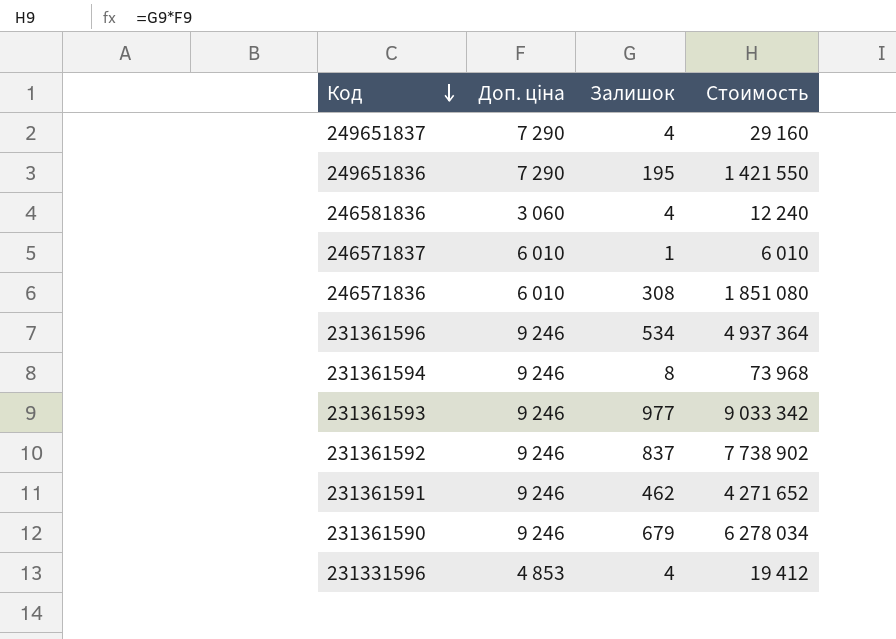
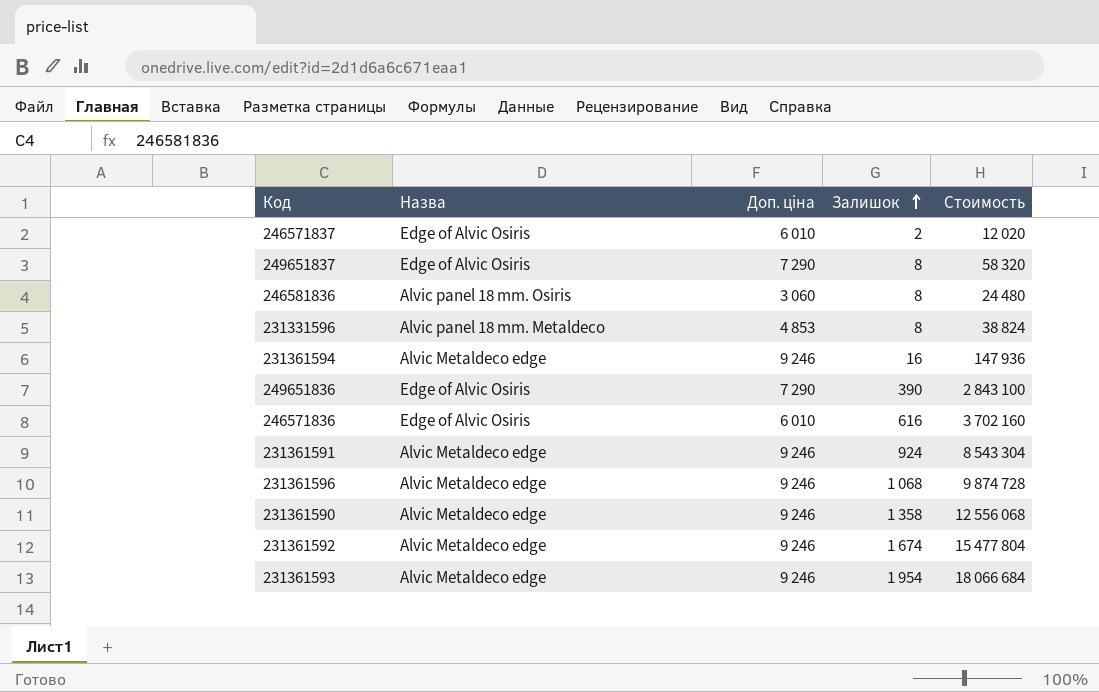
row order: Код descending -> Залишок ascending
column Назва | position: none -> 2
246571837 | Залишок: 1 -> 2
246571837 | Стоимость: 6 010 -> 12 020
249651837 | Залишок: 4 -> 8
249651837 | Стоимость: 29 160 -> 58 320
246581836 | Залишок: 4 -> 8
246581836 | Стоимость: 12 240 -> 24 480
231331596 | Залишок: 4 -> 8
231331596 | Стоимость: 19 412 -> 38 824
231361594 | Залишок: 8 -> 16
231361594 | Стоимость: 73 968 -> 147 936
249651836 | Залишок: 195 -> 390
249651836 | Стоимость: 1 421 550 -> 2 843 100
246571836 | Залишок: 308 -> 616
246571836 | Стоимость: 1 851 080 -> 3 702 160
231361591 | Залишок: 462 -> 924
231361591 | Стоимость: 4 271 652 -> 8 543 304
231361596 | Залишок: 534 -> 1 068
231361596 | Стоимость: 4 937 364 -> 9 874 728
231361590 | Залишок: 679 -> 1 358
231361590 | Стоимость: 6 278 034 -> 12 556 068
231361592 | Залишок: 837 -> 1 674
231361592 | Стоимость: 7 738 902 -> 15 477 804
231361593 | Залишок: 977 -> 1 954
231361593 | Стоимость: 9 033 342 -> 18 066 684

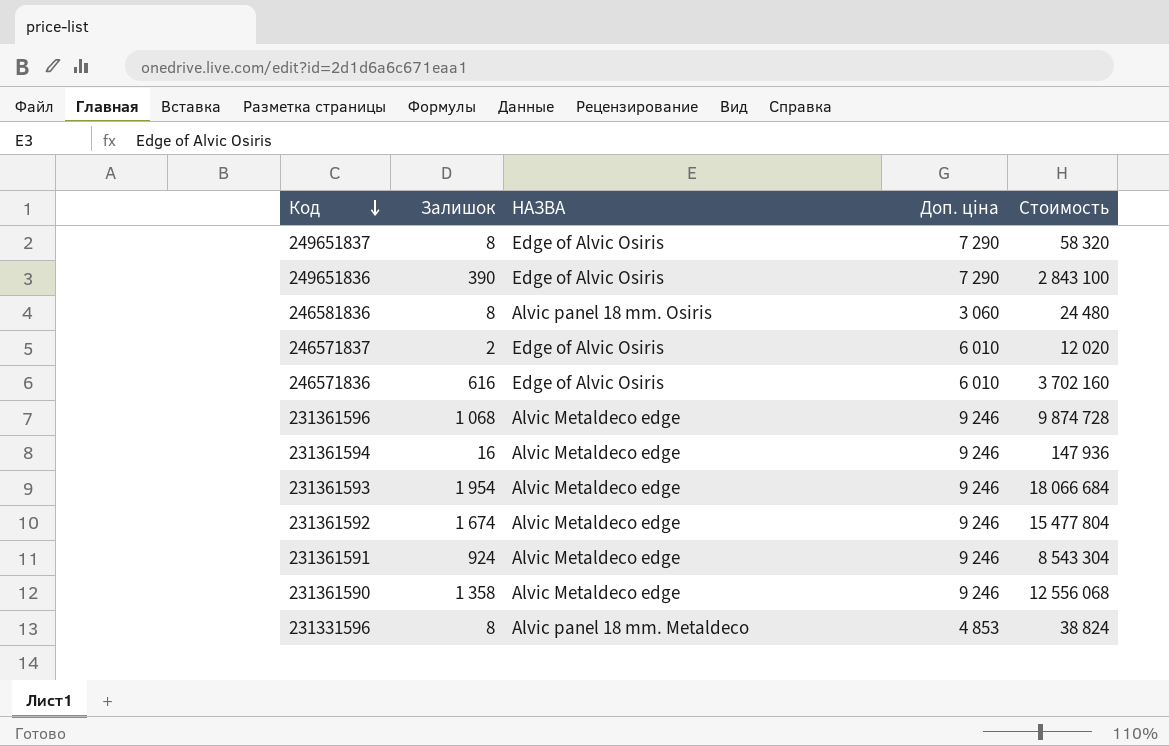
row order: Залишок ascending -> Код descending
column Залишок | position: 4 -> 2
column name: Назва -> НАЗВА

